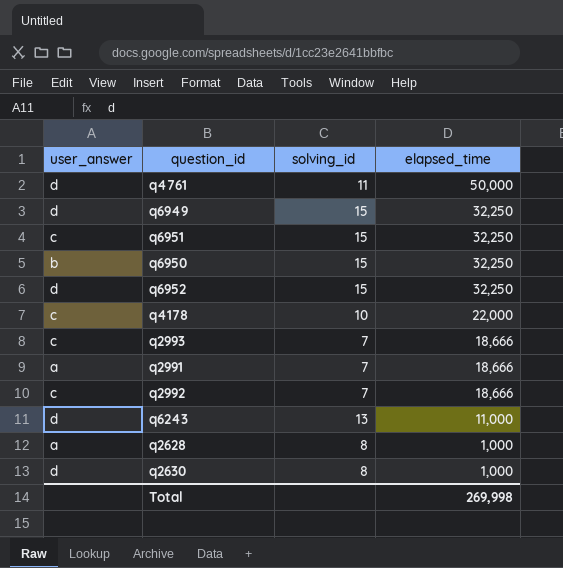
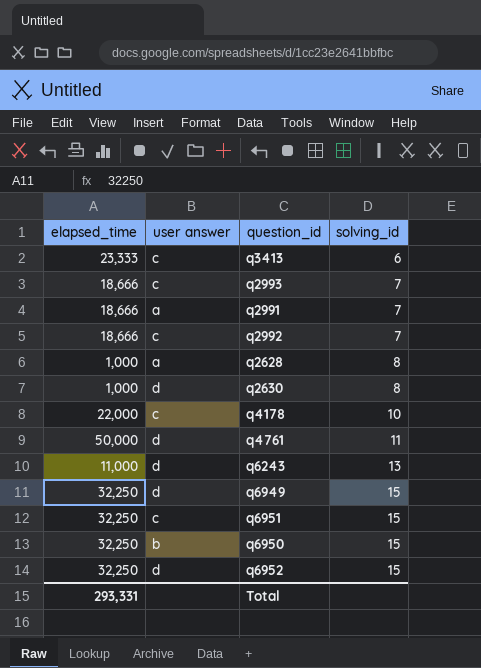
row order: elapsed_time descending -> solving_id ascending
column elapsed_time | position: 4 -> 1
column name: user_answer -> user answer
row q3413: none -> 23,333 | c | 6
Total | elapsed_time: 269,998 -> 293,331

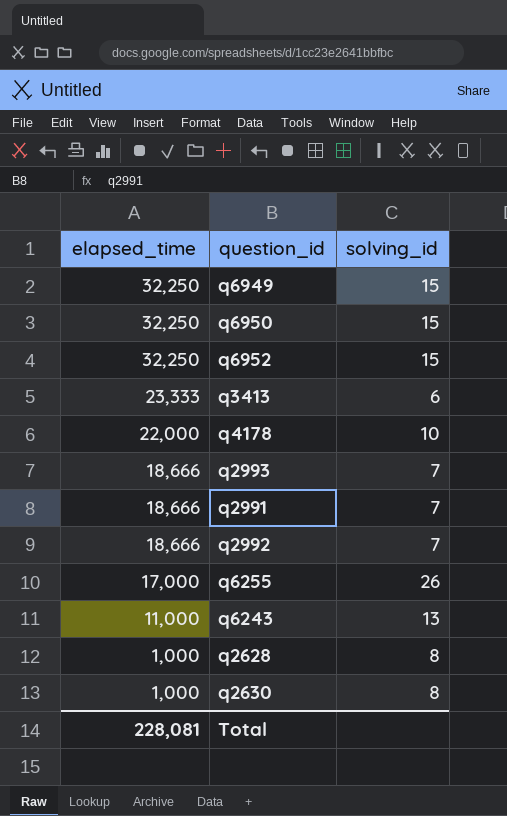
row order: solving_id ascending -> elapsed_time descending
column user answer | position: 2 -> none
row q4761: 50,000 | d | 11 -> none
row q6951: 32,250 | c | 15 -> none
row q6255: none -> 17,000 | 26
Total | elapsed_time: 293,331 -> 228,081

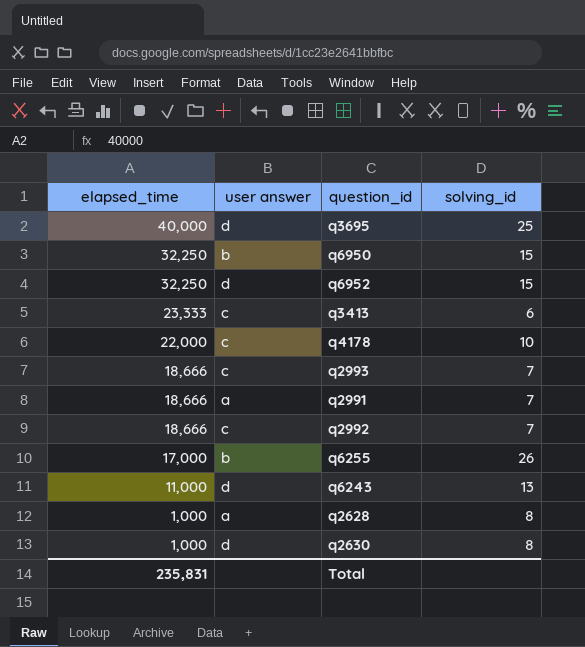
column user answer | position: none -> 2
row q6949: 32,250 | 15 -> none
row q3695: none -> 40,000 | d | 25
Total | elapsed_time: 228,081 -> 235,831

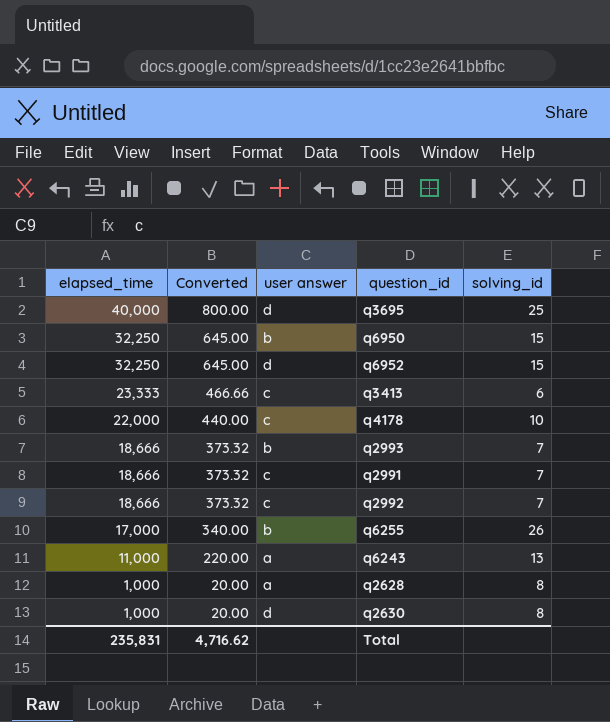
column Converted | formula: none -> [elapsed_time] * 0.02
q2993 | user answer: c -> b
q2991 | user answer: a -> c
q6243 | user answer: d -> a

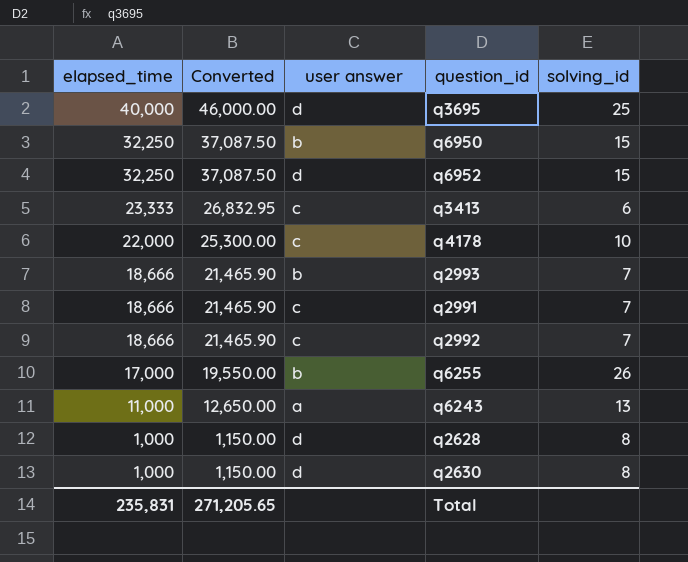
column Converted | formula: [elapsed_time] * 0.02 -> [elapsed_time] * 1.15
q2628 | user answer: a -> d
Total | Converted: 4,716.62 -> 271,205.65

